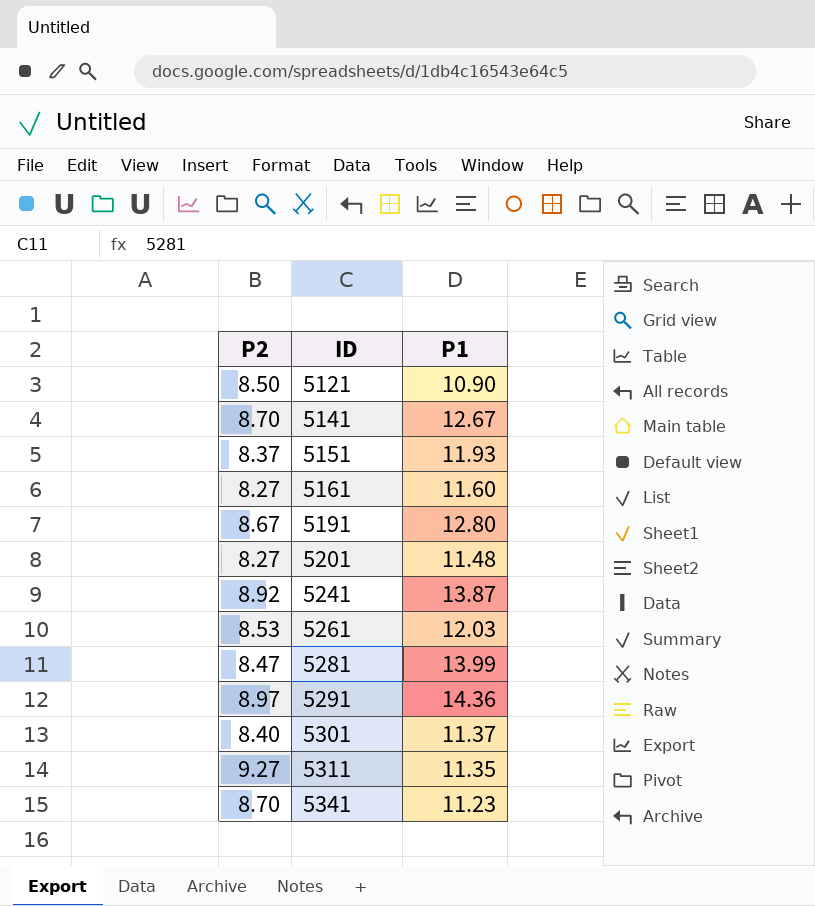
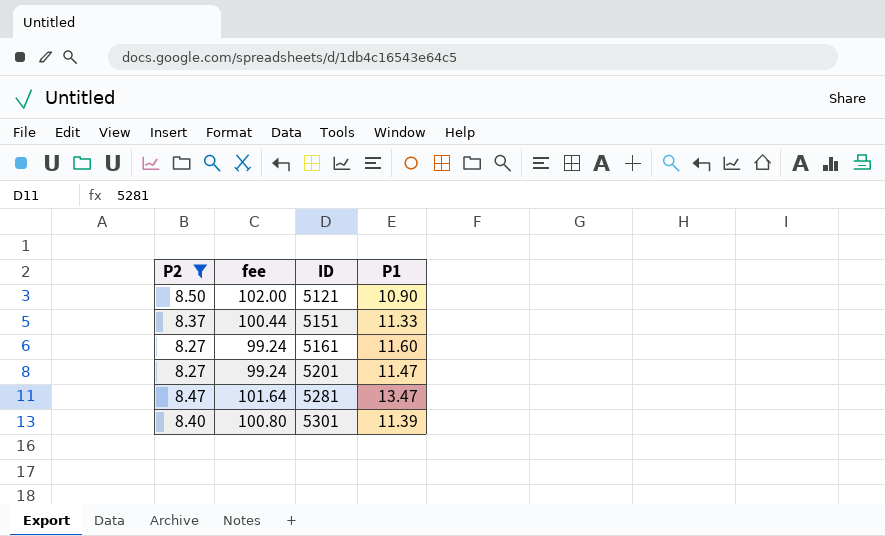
filter: none -> P2 <= 8.50
column fee | formula: none -> [P2] * 12
5151 | P1: 11.93 -> 11.33
5201 | P1: 11.48 -> 11.47
5281 | P1: 13.99 -> 13.47
5301 | P1: 11.37 -> 11.39

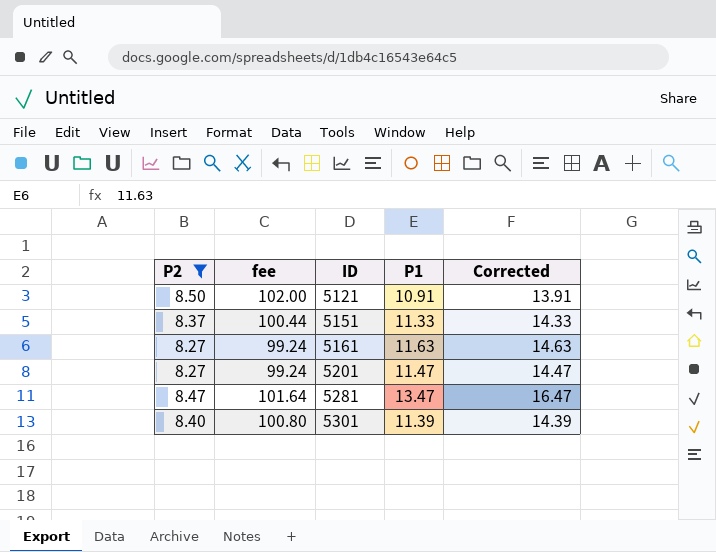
column Corrected | formula: none -> [P1] + 3
5121 | P1: 10.90 -> 10.91
5161 | P1: 11.60 -> 11.63

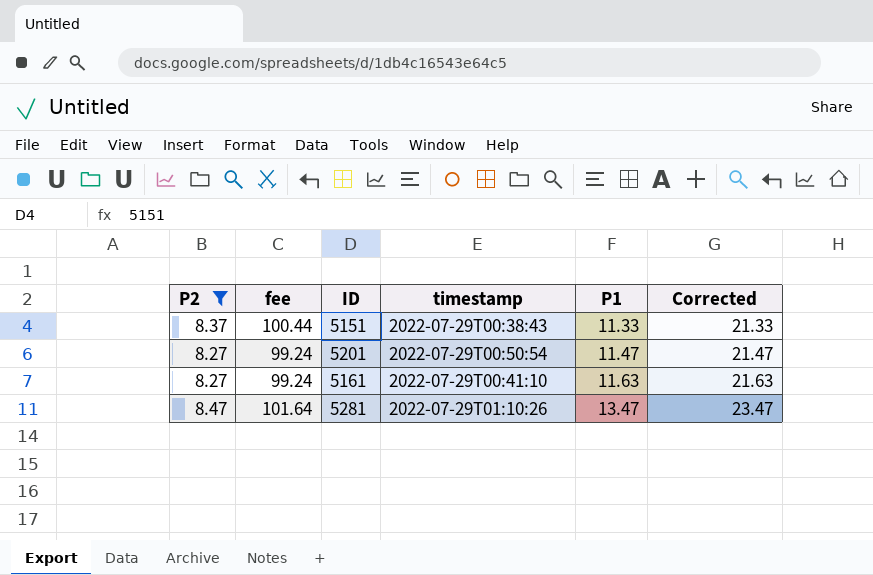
row order: ID ascending -> P1 ascending
column timestamp | position: none -> 4
column Corrected | formula: [P1] + 3 -> [P1] + 10
row 5121: 8.50 | 102.00 | 10.91 | 13.91 -> none
row 5301: 8.40 | 100.80 | 11.39 | 14.39 -> none

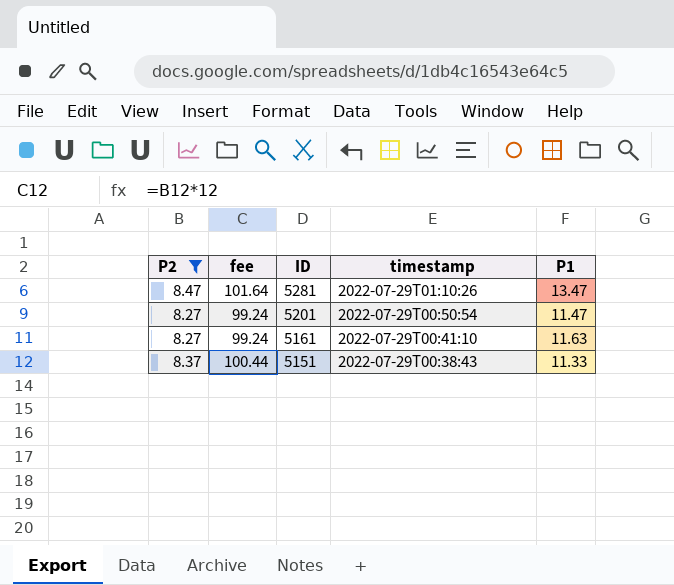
row order: P1 ascending -> ID descending
column Corrected | formula: [P1] + 10 -> none

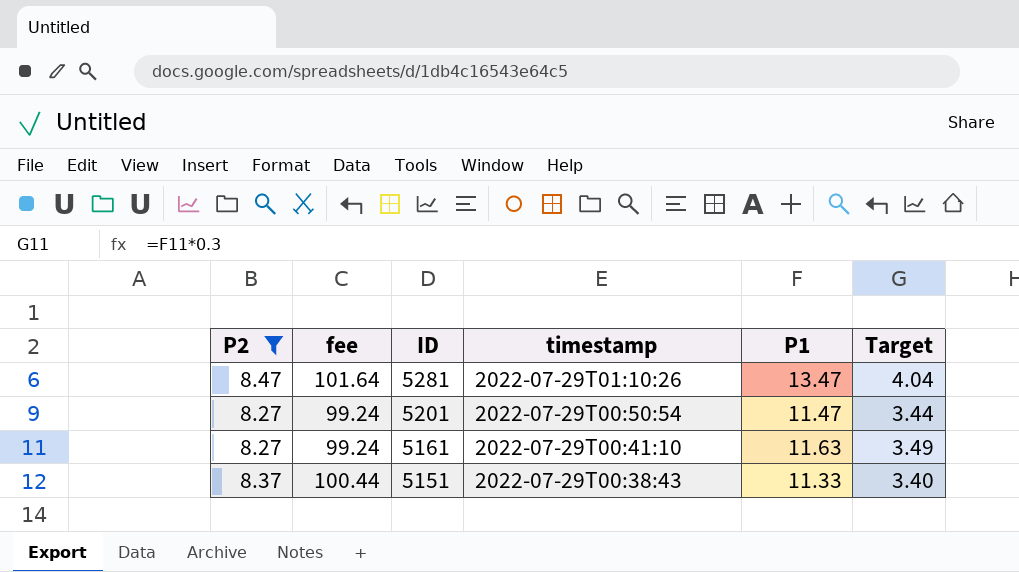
column Target | formula: none -> [P1] * 0.3

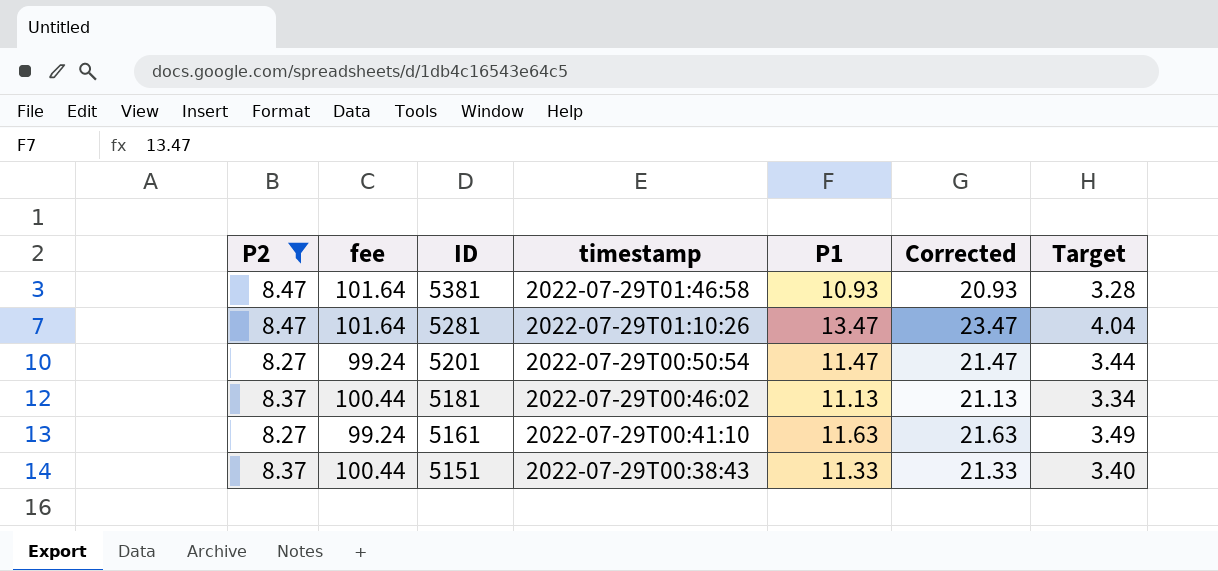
column Corrected | formula: none -> [P1] + 10
row 5381: none -> 8.47 | 101.64 | 2022-07-29T01:46:58 | 10.93 | 20.93 | 3.28
row 5181: none -> 8.37 | 100.44 | 2022-07-29T00:46:02 | 11.13 | 21.13 | 3.34

